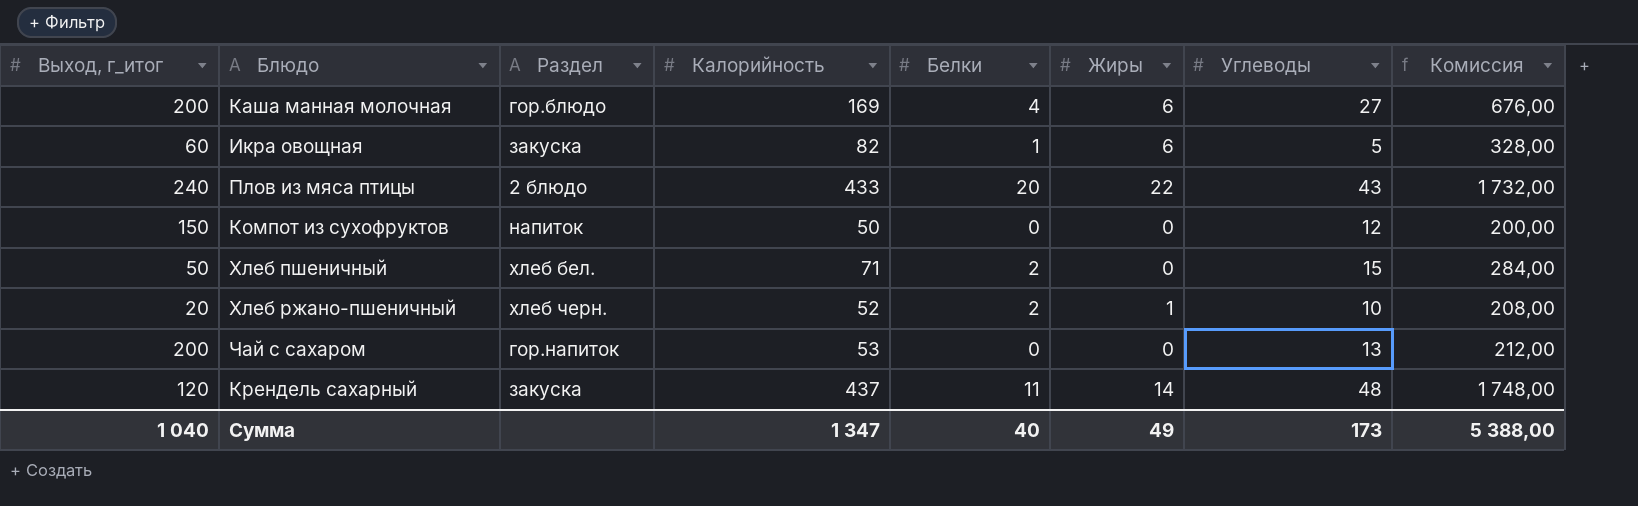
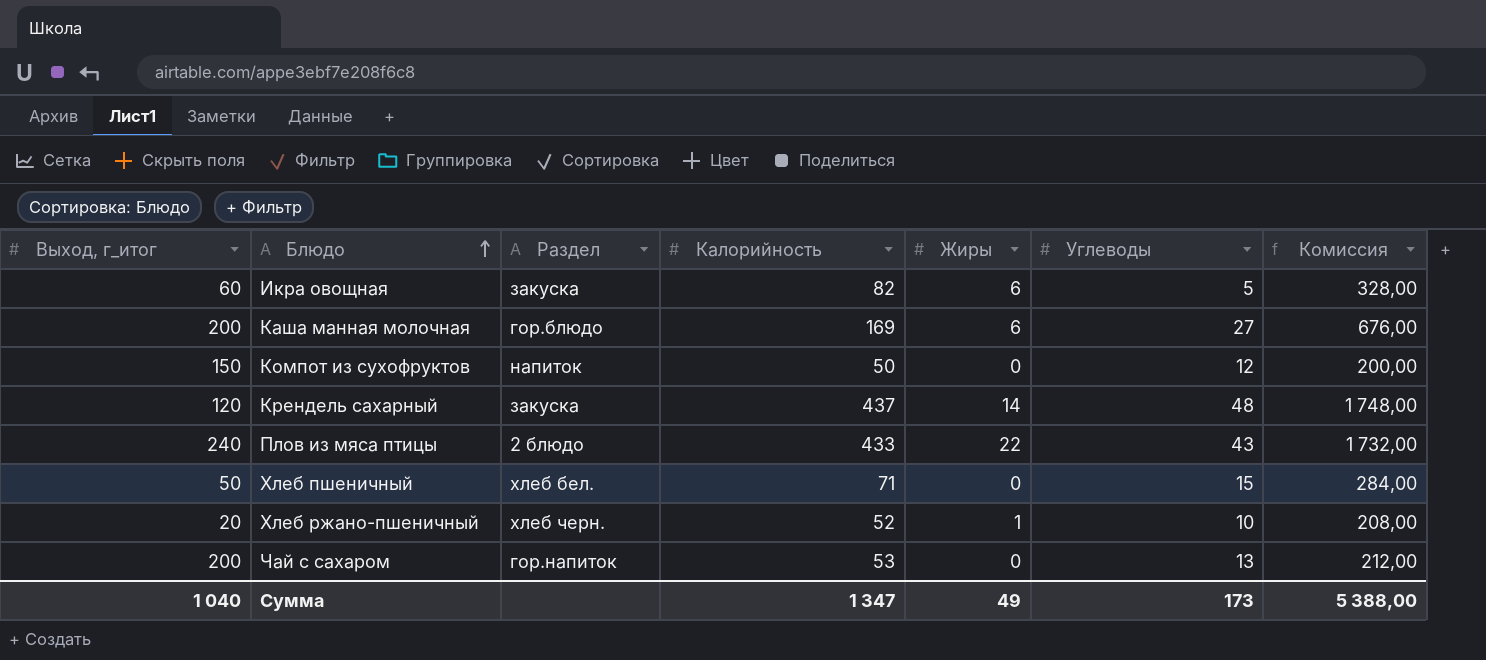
row order: none -> Блюдо ascending
column Белки | position: 5 -> none

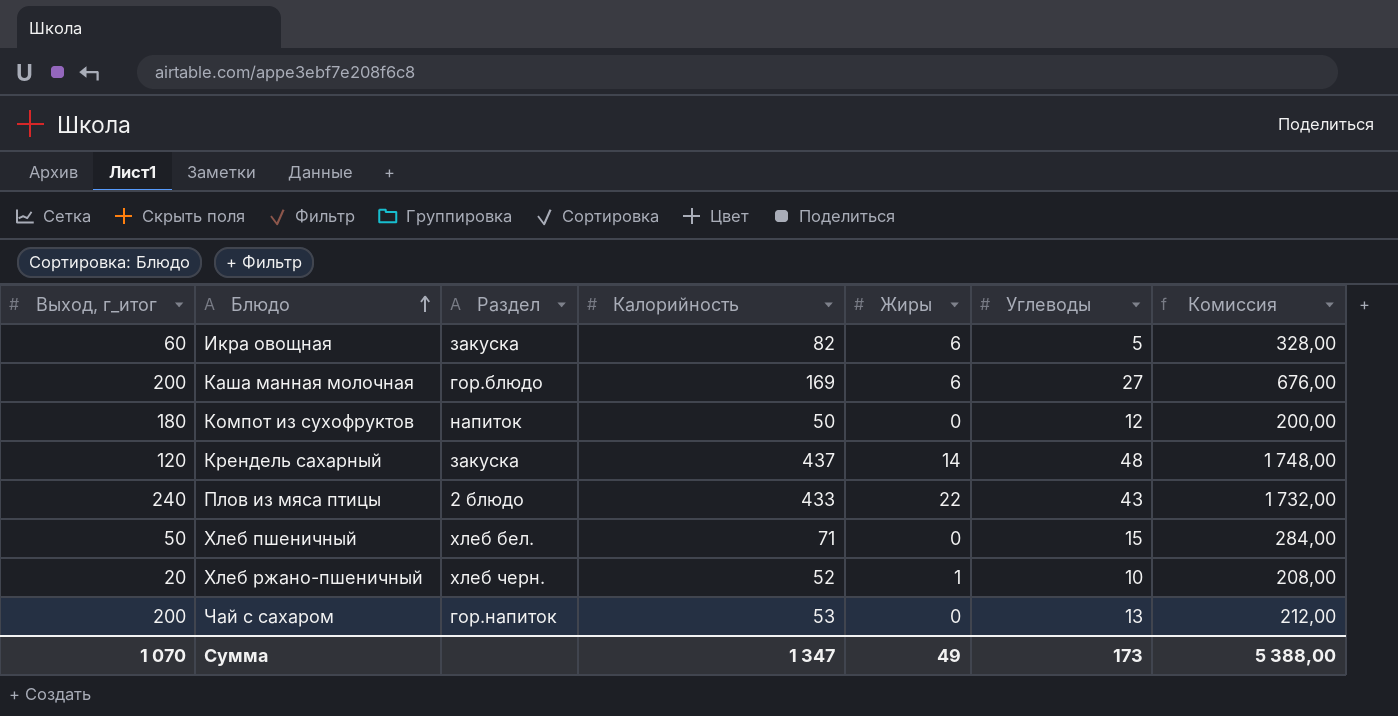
Компот из сухофруктов | Выход, г_итог: 150 -> 180
Сумма | Выход, г_итог: 1 040 -> 1 070

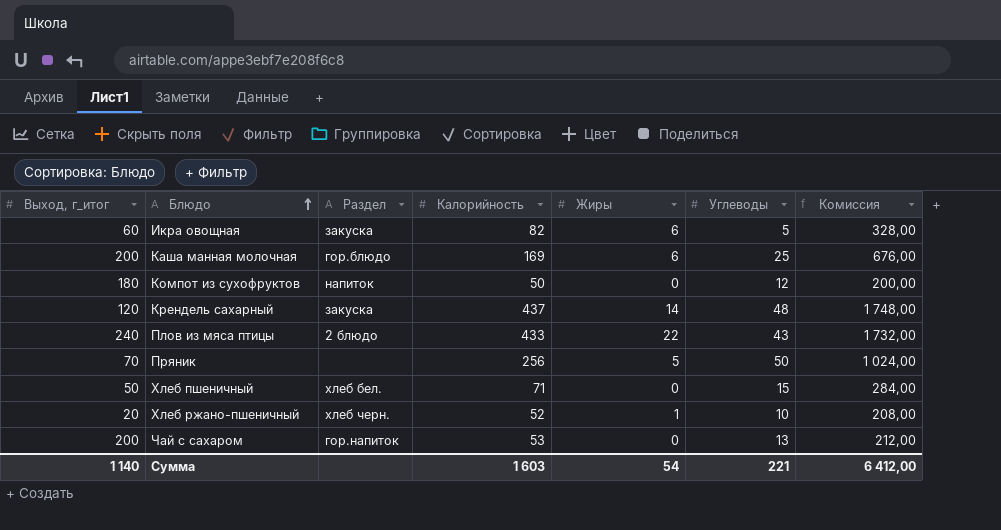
Каша манная молочная | Углеводы: 27 -> 25
row Пряник: none -> 70 | none | 256 | 5 | 50 | 1 024,00
Сумма | Выход, г_итог: 1 070 -> 1 140
Сумма | Калорийность: 1 347 -> 1 603
Сумма | Жиры: 49 -> 54
Сумма | Углеводы: 173 -> 221
Сумма | Комиссия: 5 388,00 -> 6 412,00

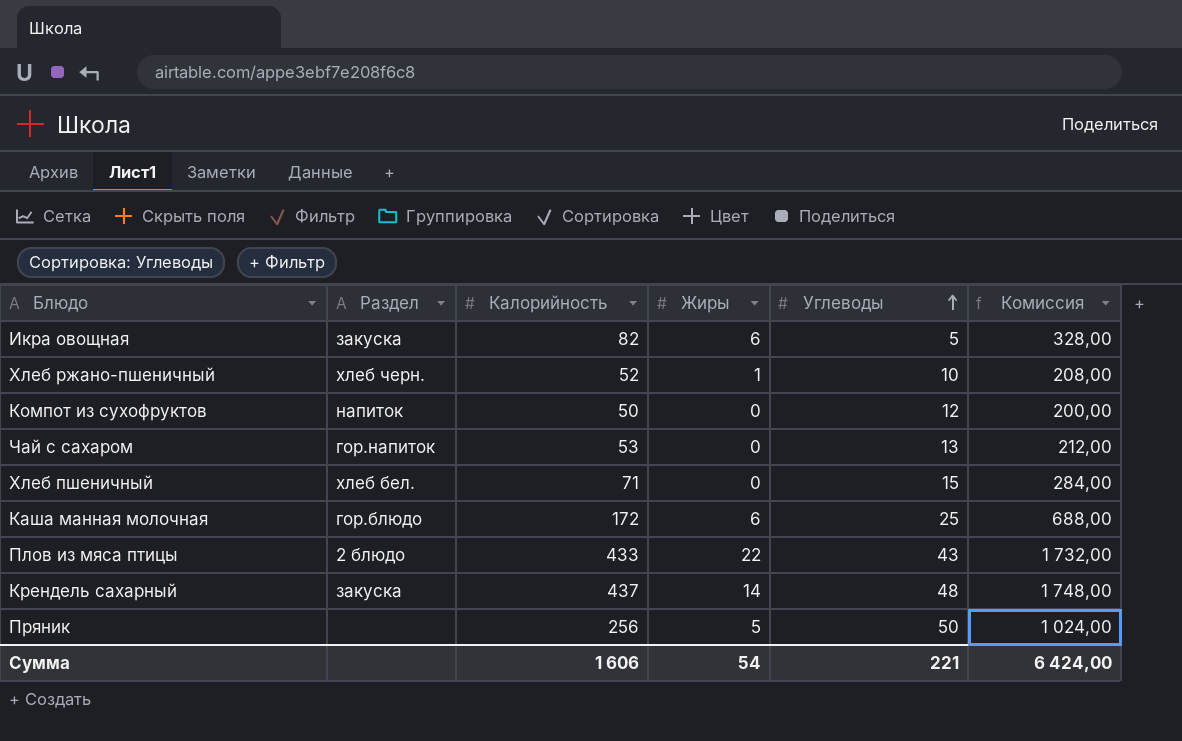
row order: Блюдо ascending -> Углеводы ascending
column Выход, г_итог | position: 1 -> none
Каша манная молочная | Калорийность: 169 -> 172
Каша манная молочная | Комиссия: 676,00 -> 688,00
Сумма | Калорийность: 1 603 -> 1 606
Сумма | Комиссия: 6 412,00 -> 6 424,00

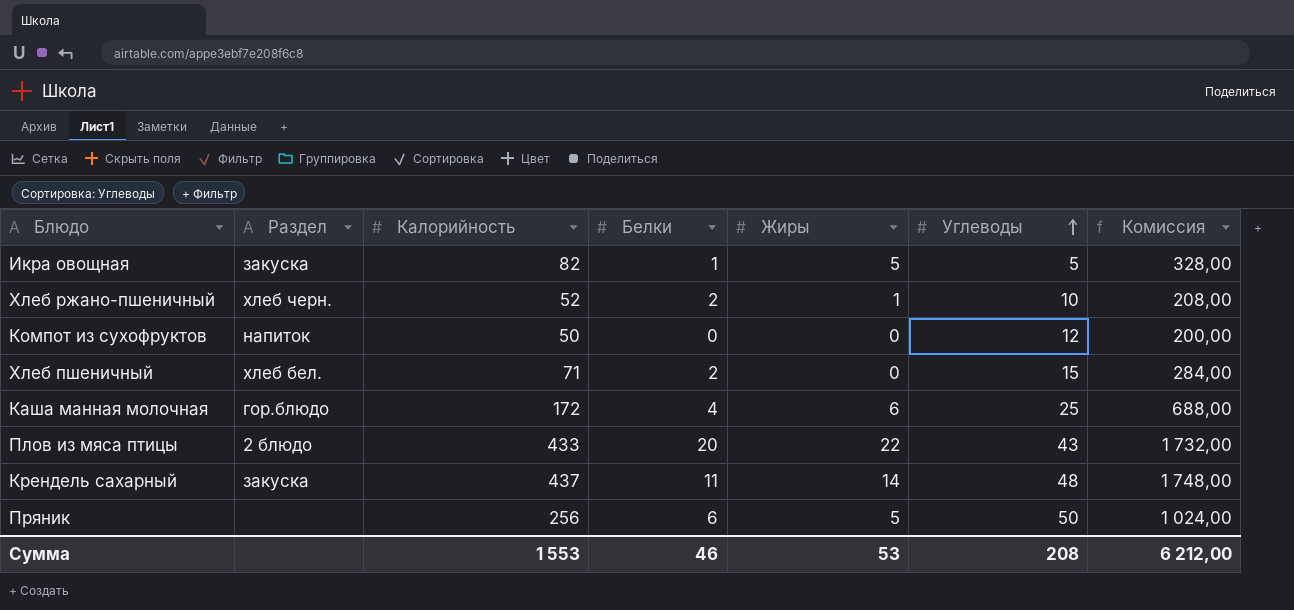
column Белки | position: none -> 4
row Чай с сахаром: гор.напиток | 53 | 0 | 13 | 212,00 -> none
Икра овощная | Жиры: 6 -> 5
Сумма | Калорийность: 1 606 -> 1 553
Сумма | Жиры: 54 -> 53
Сумма | Углеводы: 221 -> 208
Сумма | Комиссия: 6 424,00 -> 6 212,00

